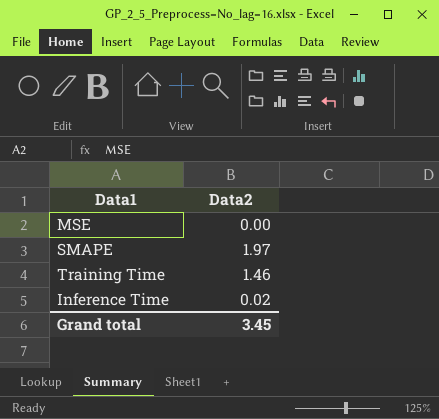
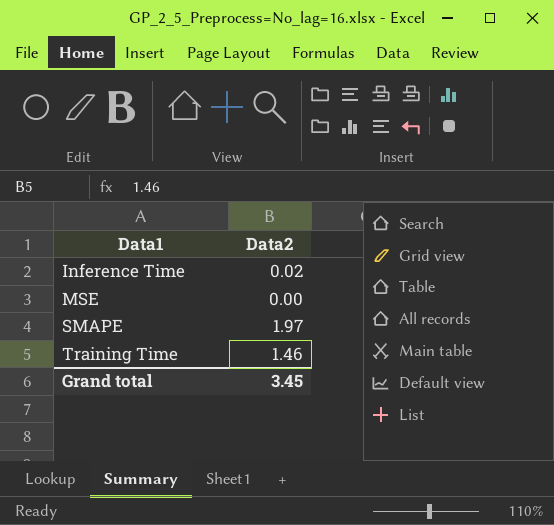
row order: none -> Data1 ascending

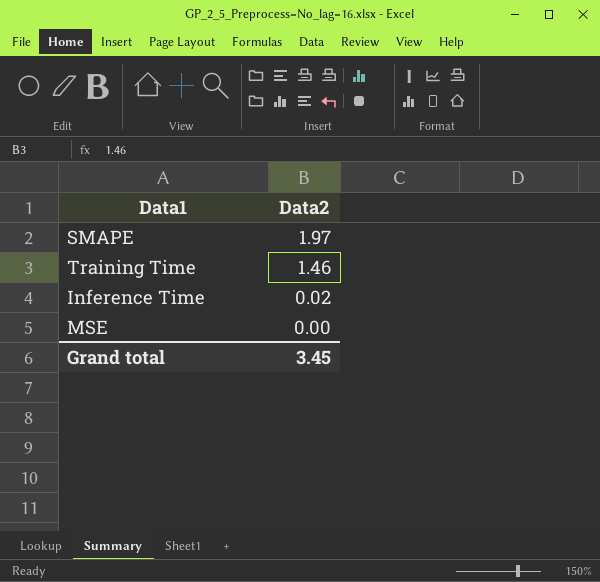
row order: Data1 ascending -> Data2 descending

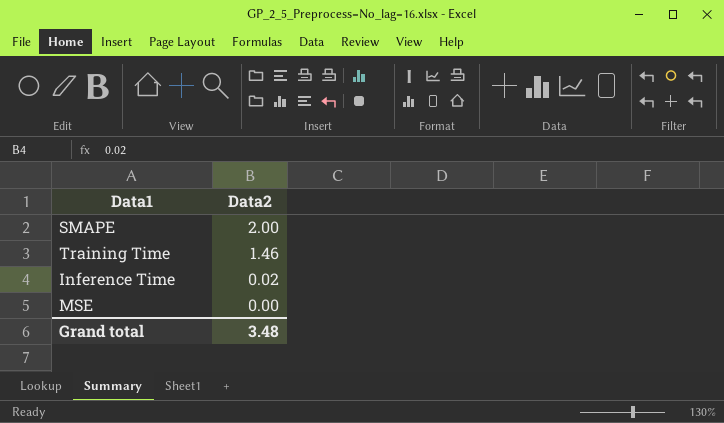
SMAPE | Data2: 1.97 -> 2.00
Grand total | Data2: 3.45 -> 3.48

